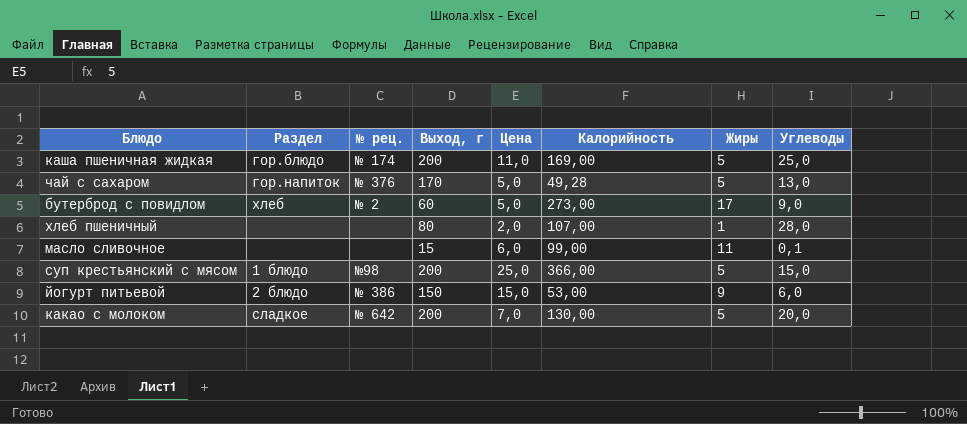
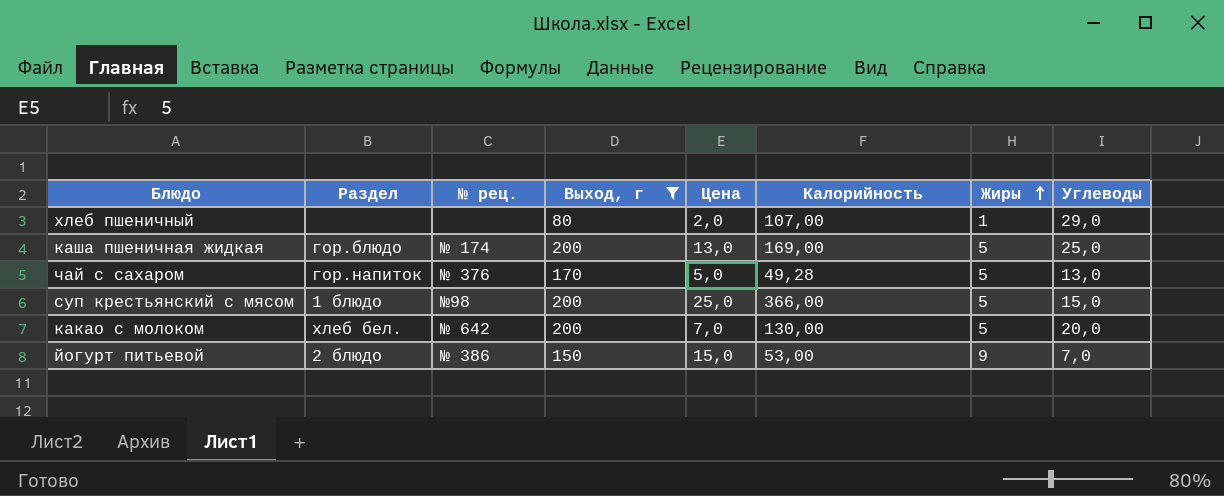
filter: none -> Выход, г >= 80
row order: none -> Жиры ascending
хлеб пшеничный | Углеводы: 28,0 -> 29,0
каша пшеничная жидкая | Цена: 11,0 -> 13,0
какао с молоком | Раздел: сладкое -> хлеб бел.
йогурт питьевой | Углеводы: 6,0 -> 7,0

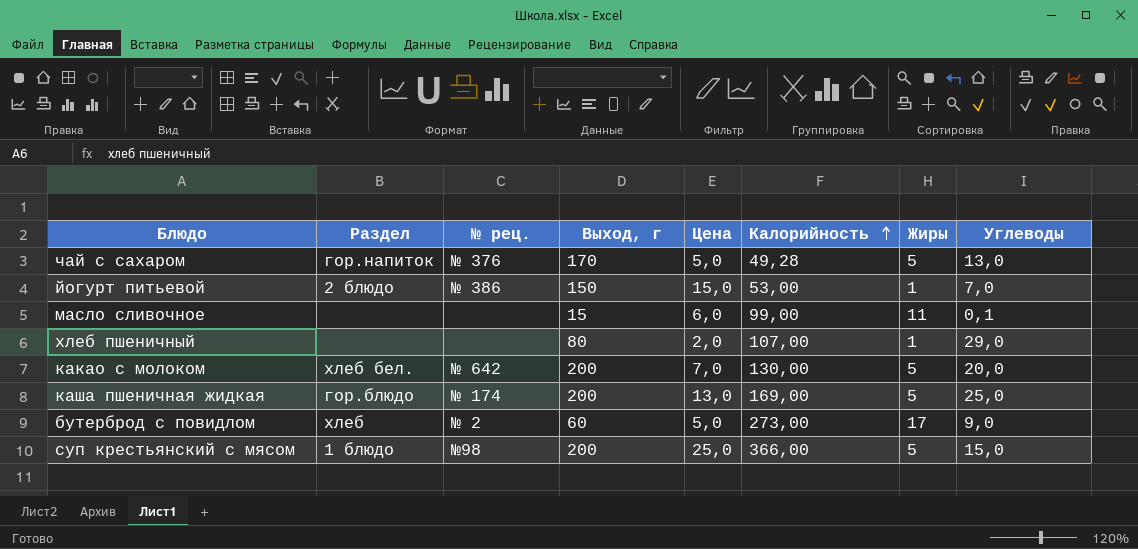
filter: Выход, г >= 80 -> none
row order: Жиры ascending -> Калорийность ascending
йогурт питьевой | Жиры: 9 -> 1

